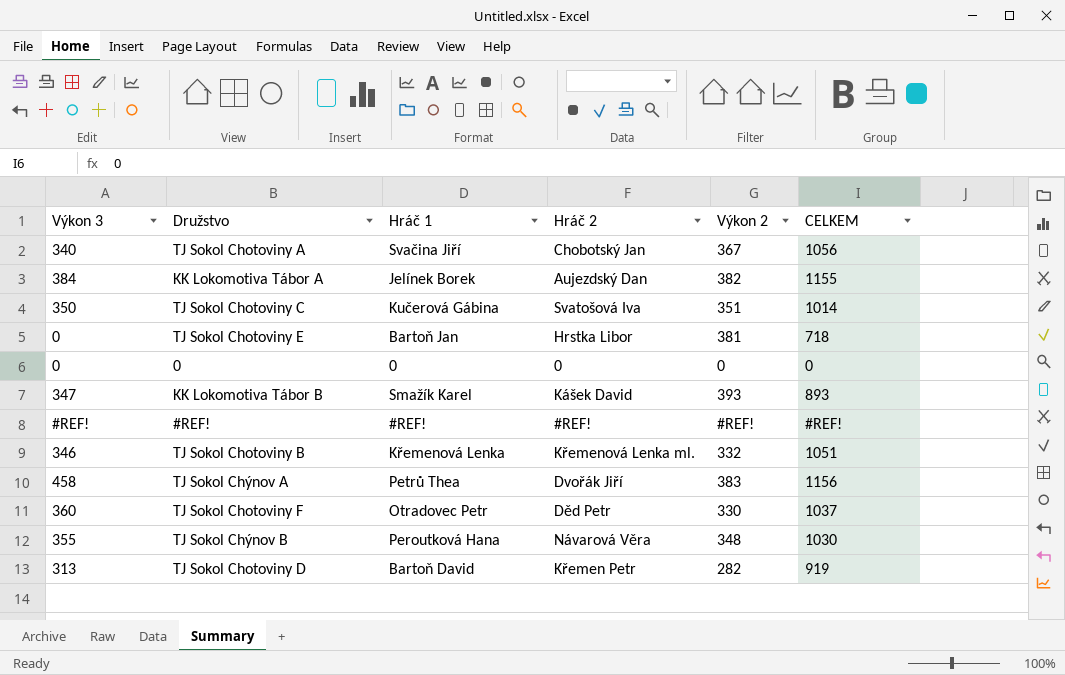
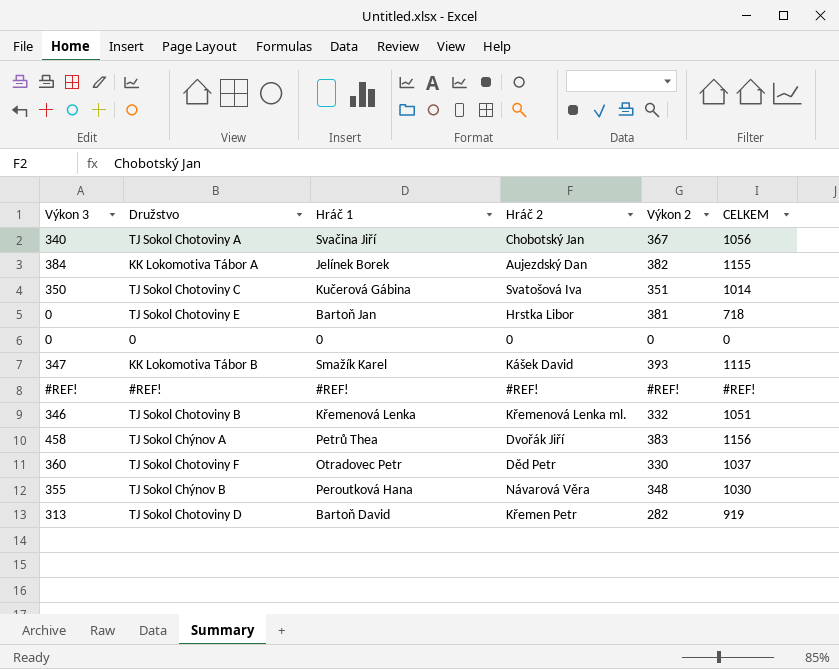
KK Lokomotiva Tábor B | CELKEM: 893 -> 1115

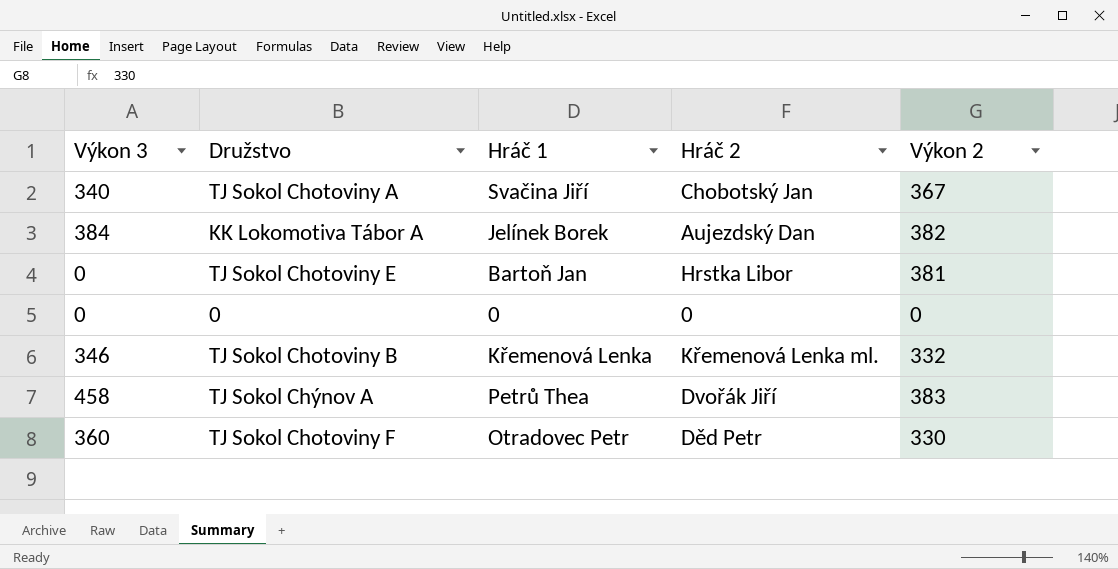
column CELKEM | position: 6 -> none
row TJ Sokol Chotoviny C: 350 | Kučerová Gábina | Svatošová Iva | 351 | 1014 -> none
row KK Lokomotiva Tábor B: 347 | Smažík Karel | Kášek David | 393 | 1115 -> none
row #REF!: #REF! | #REF! | #REF! | #REF! | #REF! -> none
row TJ Sokol Chýnov B: 355 | Peroutková Hana | Návarová Věra | 348 | 1030 -> none
row TJ Sokol Chotoviny D: 313 | Bartoň David | Křemen Petr | 282 | 919 -> none

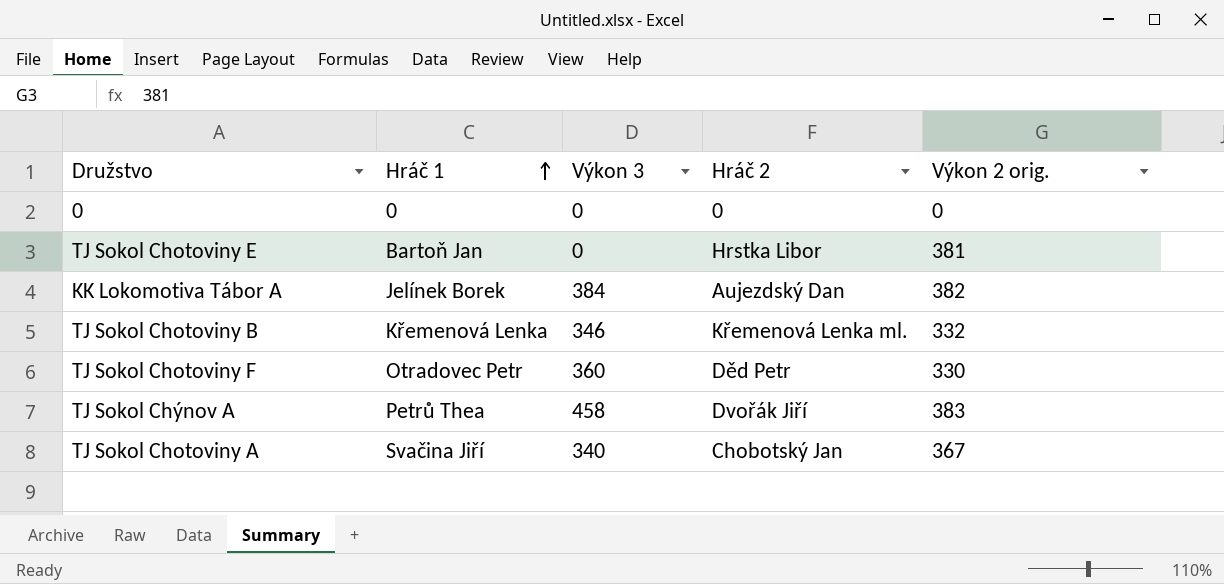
row order: none -> Hráč 1 ascending
column Výkon 3 | position: 1 -> 3
column name: Výkon 2 -> Výkon 2 orig.

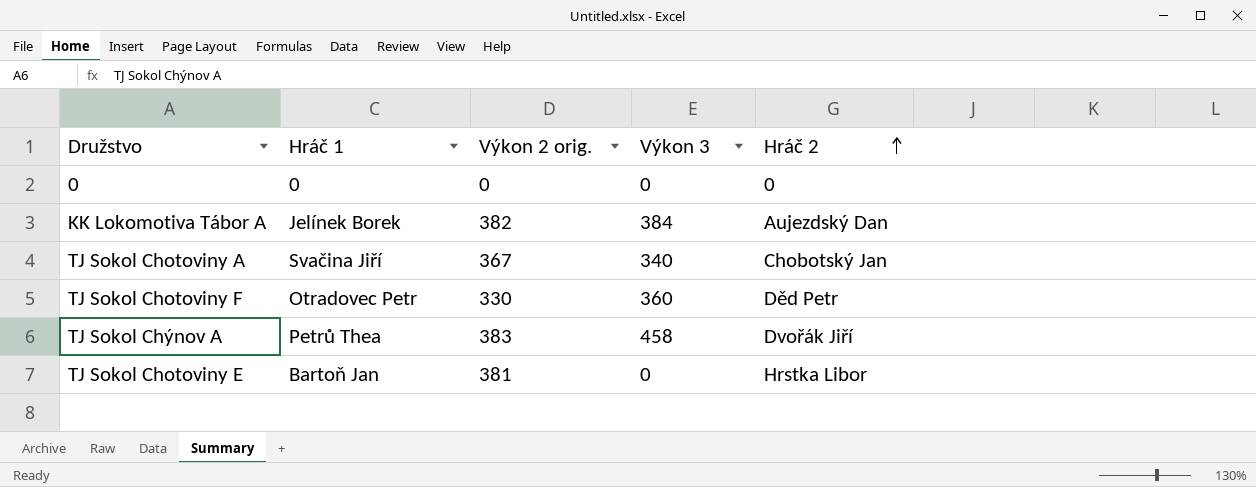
row order: Hráč 1 ascending -> Hráč 2 ascending
column Výkon 2 orig. | position: 5 -> 3
row TJ Sokol Chotoviny B: Křemenová Lenka | 346 | Křemenová Lenka ml. | 332 -> none

